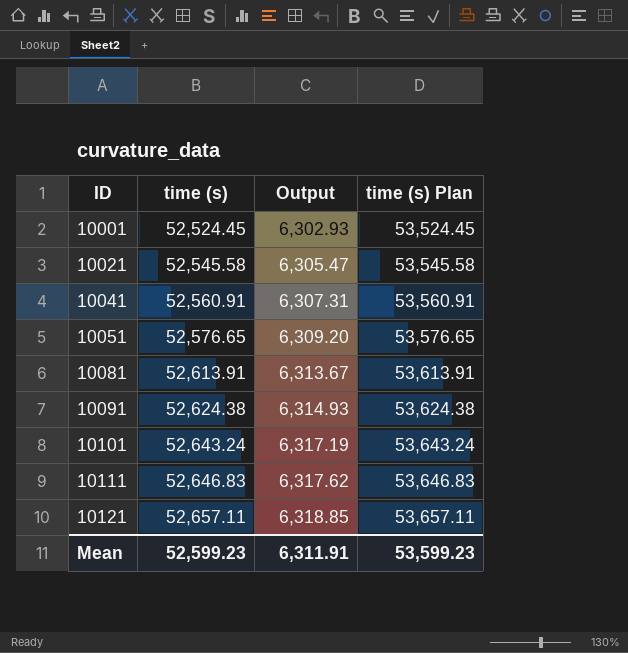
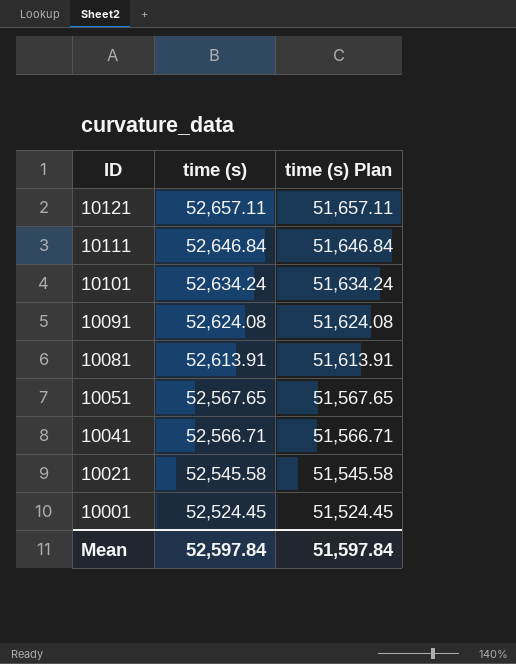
row order: ID ascending -> ID descending
column Output | formula: [time (s)] * 0.12 -> none
column time (s) Plan | formula: [time (s)] + 1000 -> [time (s)] - 1000
10111 | time (s): 52,646.83 -> 52,646.84
10101 | time (s): 52,643.24 -> 52,634.24
10091 | time (s): 52,624.38 -> 52,624.08
10051 | time (s): 52,576.65 -> 52,567.65
10041 | time (s): 52,560.91 -> 52,566.71
Mean | time (s): 52,599.23 -> 52,597.84
Mean | time (s) Plan: 53,599.23 -> 51,597.84

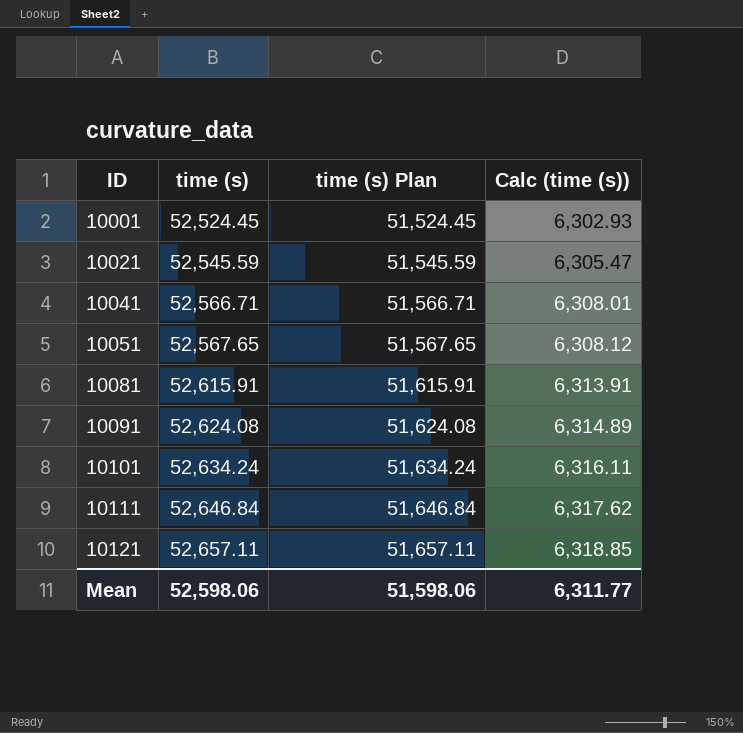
row order: ID descending -> ID ascending
column Calc (time (s)) | formula: none -> [time (s)] * 0.12
10021 | time (s): 52,545.58 -> 52,545.59
10021 | time (s) Plan: 51,545.58 -> 51,545.59
10081 | time (s): 52,613.91 -> 52,615.91
10081 | time (s) Plan: 51,613.91 -> 51,615.91
Mean | time (s): 52,597.84 -> 52,598.06
Mean | time (s) Plan: 51,597.84 -> 51,598.06

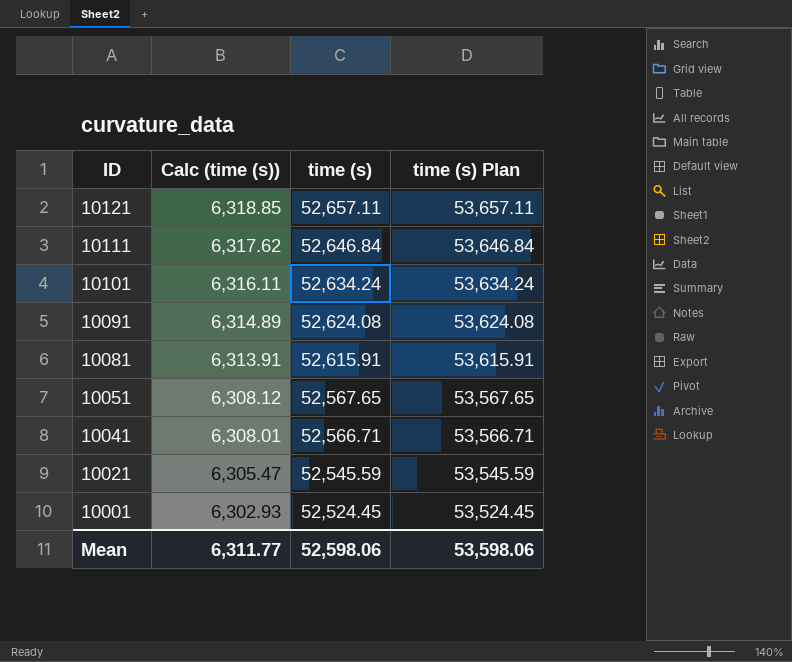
row order: ID ascending -> ID descending
column Calc (time (s)) | position: 4 -> 2
column time (s) Plan | formula: [time (s)] - 1000 -> [time (s)] + 1000
Mean | time (s) Plan: 51,598.06 -> 53,598.06

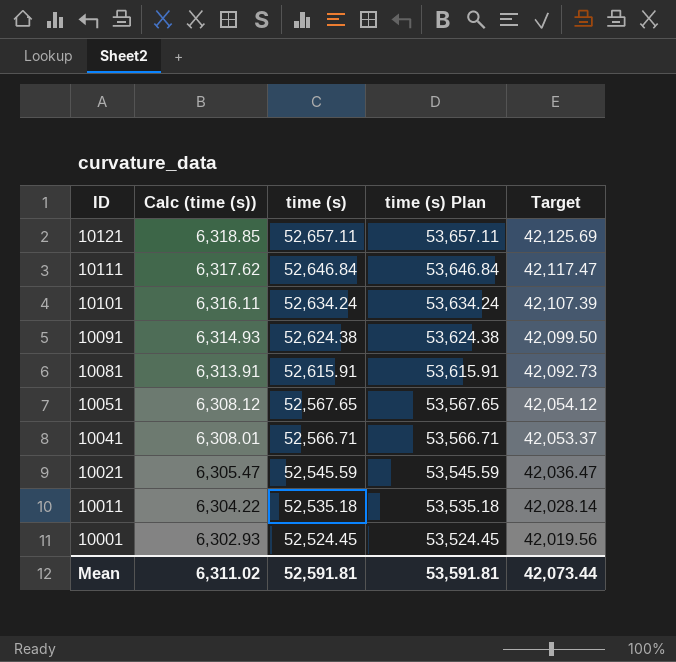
column Target | formula: none -> [time (s)] * 0.8
10091 | Calc (time (s)): 6,314.89 -> 6,314.93
10091 | time (s): 52,624.08 -> 52,624.38
10091 | time (s) Plan: 53,624.08 -> 53,624.38
row 10011: none -> 6,304.22 | 52,535.18 | 53,535.18 | 42,028.14
Mean | Calc (time (s)): 6,311.77 -> 6,311.02
Mean | time (s): 52,598.06 -> 52,591.81
Mean | time (s) Plan: 53,598.06 -> 53,591.81

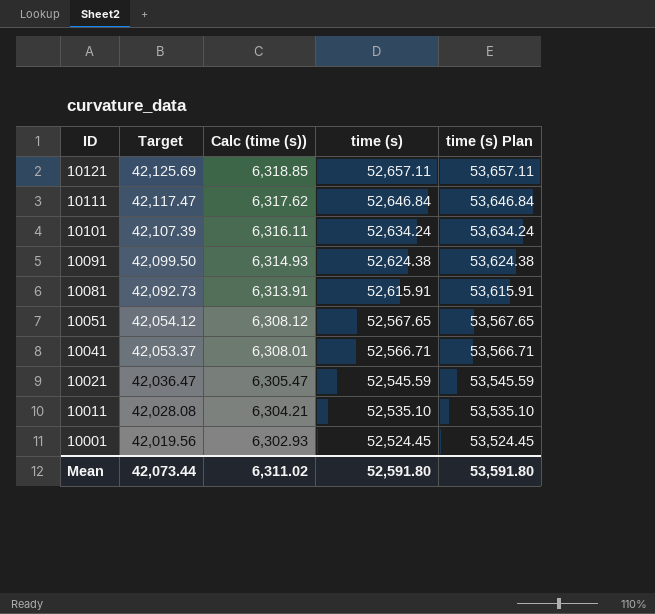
column Target | position: 5 -> 2
10011 | Target: 42,028.14 -> 42,028.08
10011 | Calc (time (s)): 6,304.22 -> 6,304.21
10011 | time (s): 52,535.18 -> 52,535.10
10011 | time (s) Plan: 53,535.18 -> 53,535.10
Mean | time (s): 52,591.81 -> 52,591.80
Mean | time (s) Plan: 53,591.81 -> 53,591.80

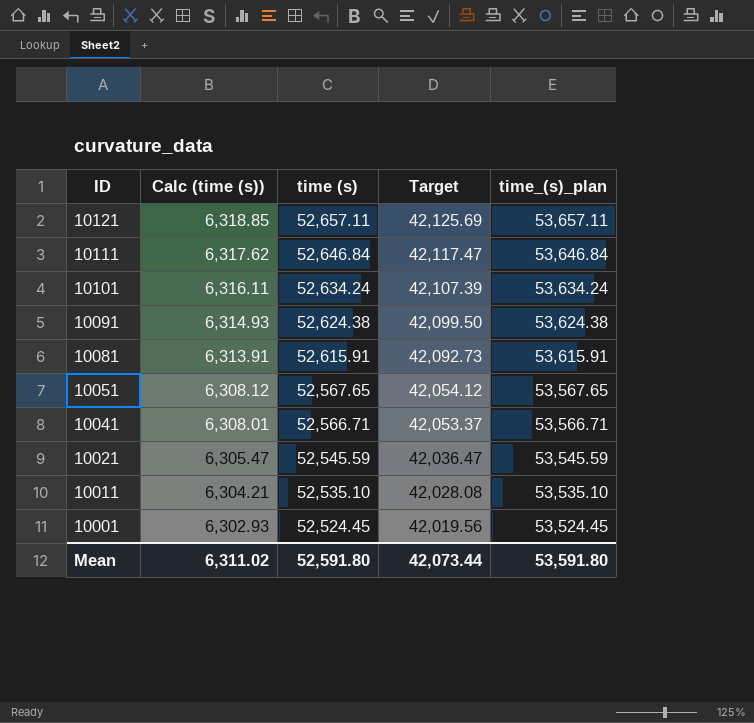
column Target | position: 2 -> 4
column name: time (s) Plan -> time_(s)_plan

